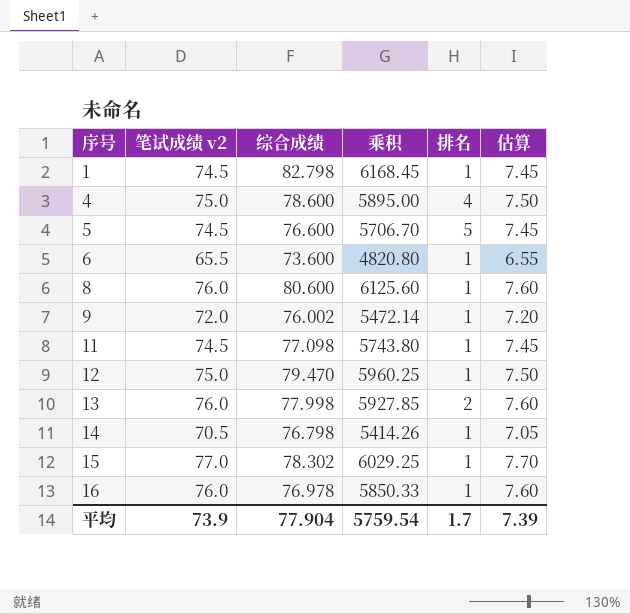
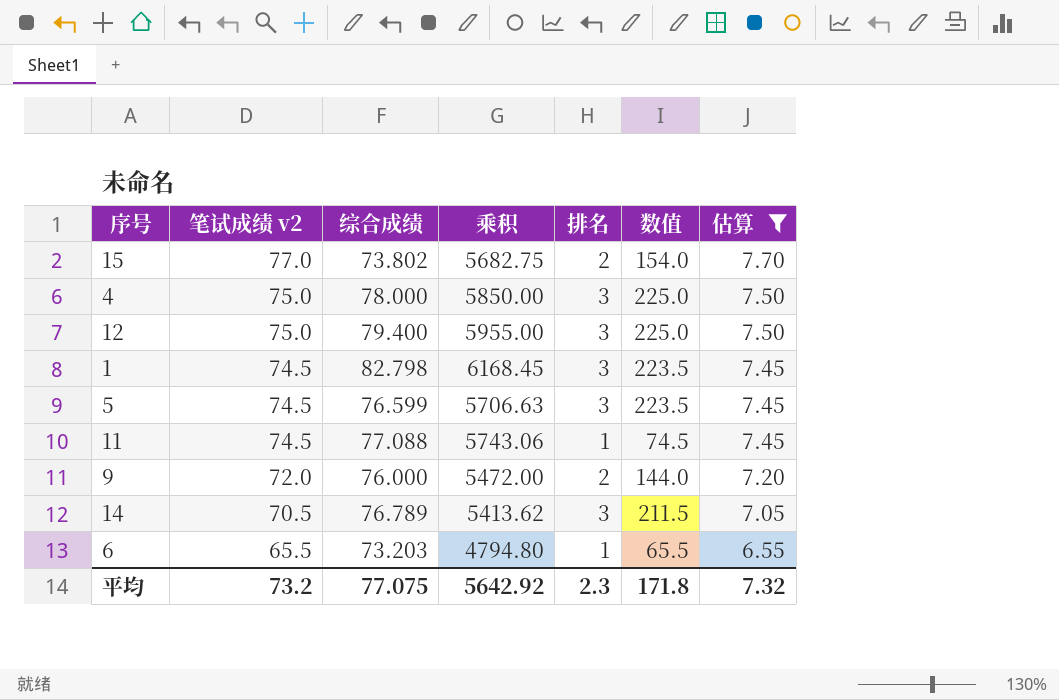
filter: none -> 估算 != 7.60
row order: 序号 ascending -> 笔试成绩 v2 descending
column 数值 | formula: none -> [笔试成绩 v2] * [排名]
15 | 综合成绩: 78.302 -> 73.802
15 | 乘积: 6029.25 -> 5682.75
15 | 排名: 1 -> 2
4 | 综合成绩: 78.600 -> 78.000
4 | 乘积: 5895.00 -> 5850.00
4 | 排名: 4 -> 3
12 | 综合成绩: 79.470 -> 79.400
12 | 乘积: 5960.25 -> 5955.00
12 | 排名: 1 -> 3
1 | 排名: 1 -> 3
5 | 综合成绩: 76.600 -> 76.599
5 | 乘积: 5706.70 -> 5706.63
5 | 排名: 5 -> 3
11 | 综合成绩: 77.098 -> 77.088
11 | 乘积: 5743.80 -> 5743.06
9 | 综合成绩: 76.002 -> 76.000
9 | 乘积: 5472.14 -> 5472.00
9 | 排名: 1 -> 2
14 | 综合成绩: 76.798 -> 76.789
14 | 乘积: 5414.26 -> 5413.62
14 | 排名: 1 -> 3
6 | 综合成绩: 73.600 -> 73.203
6 | 乘积: 4820.80 -> 4794.80
平均 | 笔试成绩 v2: 73.9 -> 73.2
平均 | 综合成绩: 77.904 -> 77.075
平均 | 乘积: 5759.54 -> 5642.92
平均 | 排名: 1.7 -> 2.3
平均 | 估算: 7.39 -> 7.32

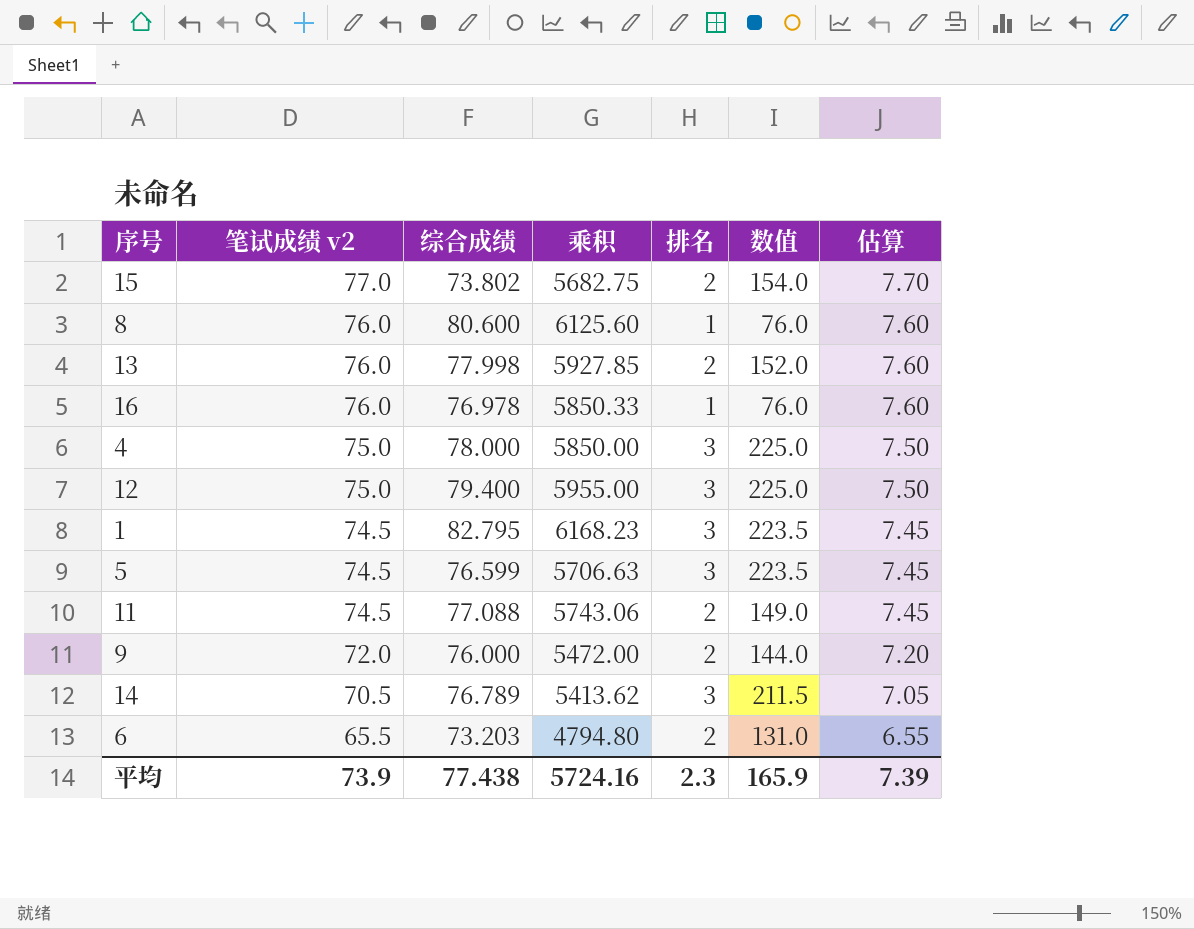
filter: 估算 != 7.60 -> none
1 | 综合成绩: 82.798 -> 82.795
1 | 乘积: 6168.45 -> 6168.23
11 | 排名: 1 -> 2
11 | 数值: 74.5 -> 149.0
6 | 排名: 1 -> 2
6 | 数值: 65.5 -> 131.0
平均 | 笔试成绩 v2: 73.2 -> 73.9
平均 | 综合成绩: 77.075 -> 77.438
平均 | 乘积: 5642.92 -> 5724.16
平均 | 数值: 171.8 -> 165.9
平均 | 估算: 7.32 -> 7.39

